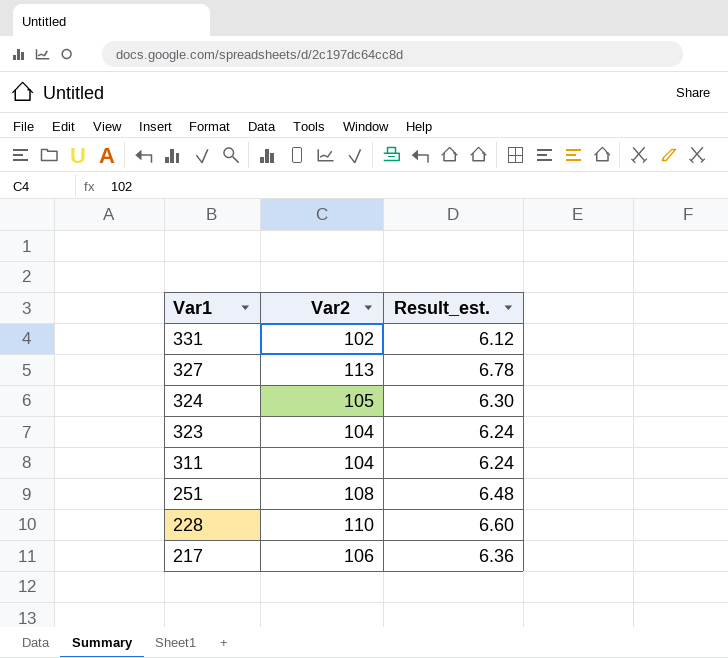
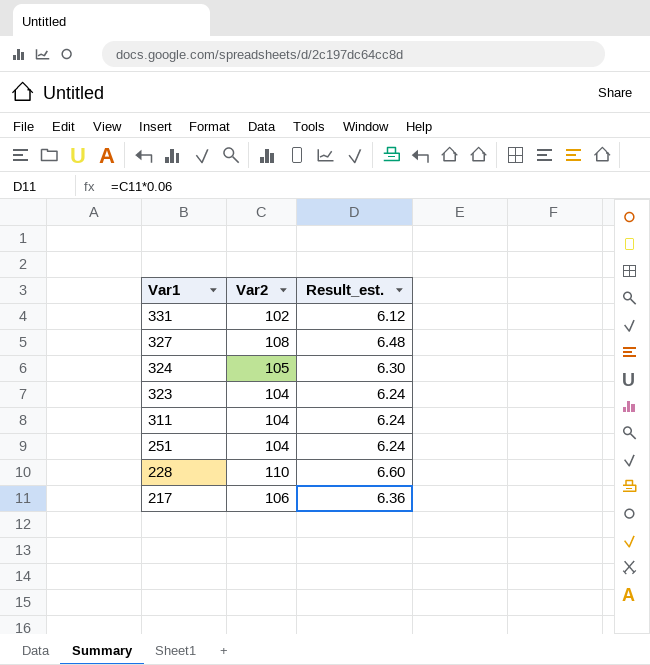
327 | Var2: 113 -> 108
327 | Result_est.: 6.78 -> 6.48
251 | Var2: 108 -> 104
251 | Result_est.: 6.48 -> 6.24

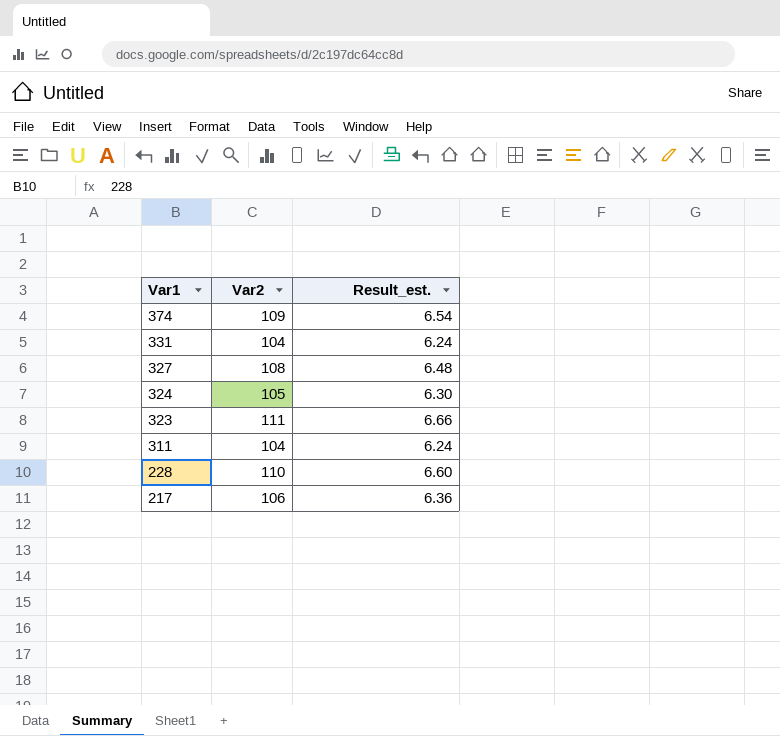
row 251: 104 | 6.24 -> none
row 374: none -> 109 | 6.54
331 | Var2: 102 -> 104
331 | Result_est.: 6.12 -> 6.24
323 | Var2: 104 -> 111
323 | Result_est.: 6.24 -> 6.66

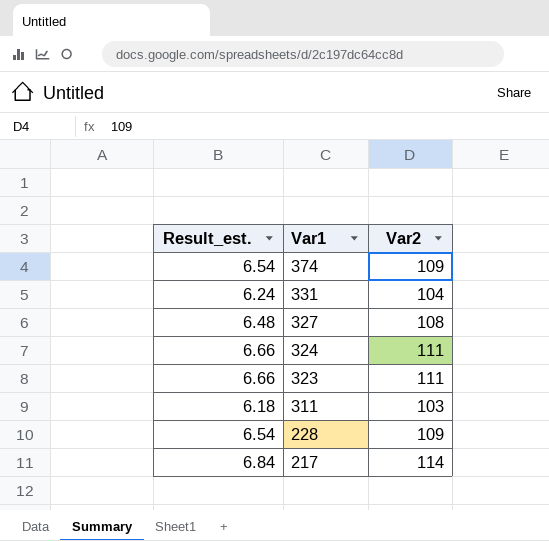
column Result_est. | position: 3 -> 1
324 | Result_est.: 6.30 -> 6.66
324 | Var2: 105 -> 111
311 | Result_est.: 6.24 -> 6.18
311 | Var2: 104 -> 103
228 | Result_est.: 6.60 -> 6.54
228 | Var2: 110 -> 109
217 | Result_est.: 6.36 -> 6.84
217 | Var2: 106 -> 114

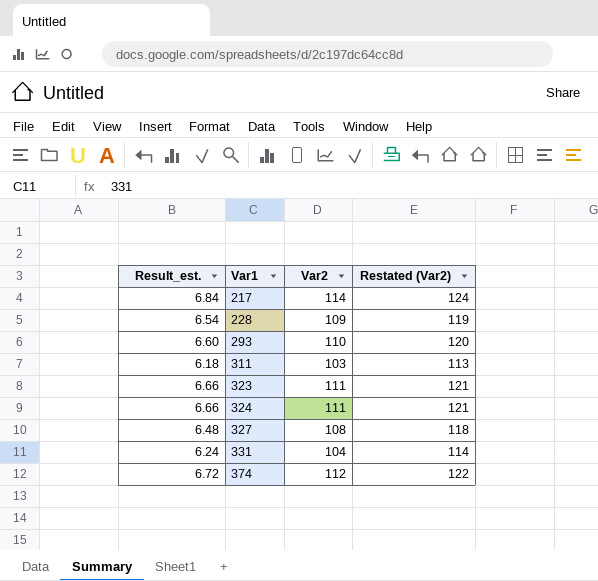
row order: Var1 descending -> Var1 ascending
column Restated (Var2) | formula: none -> [Var2] + 10
row 293: none -> 6.60 | 110 | 120
374 | Result_est.: 6.54 -> 6.72
374 | Var2: 109 -> 112

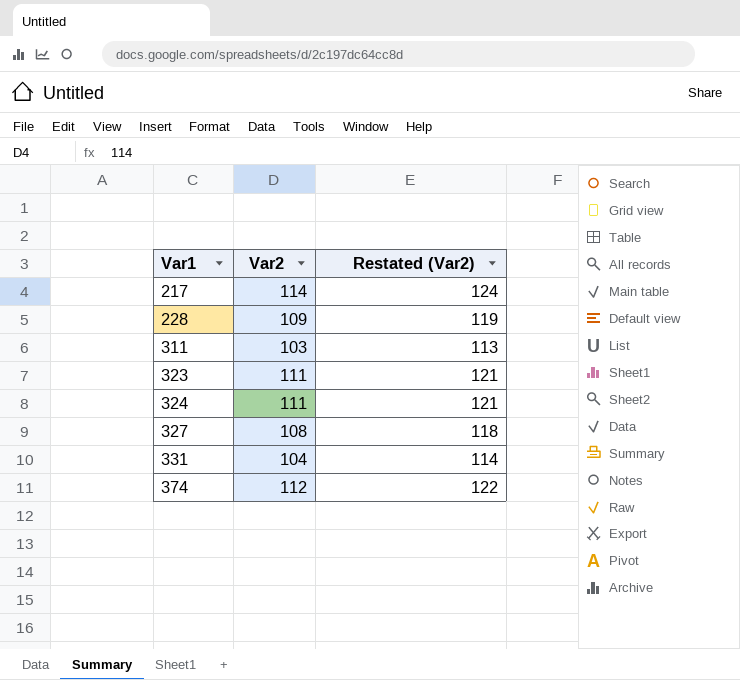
column Result_est. | formula: [Var2] * 0.06 -> none
row 293: 6.60 | 110 | 120 -> none

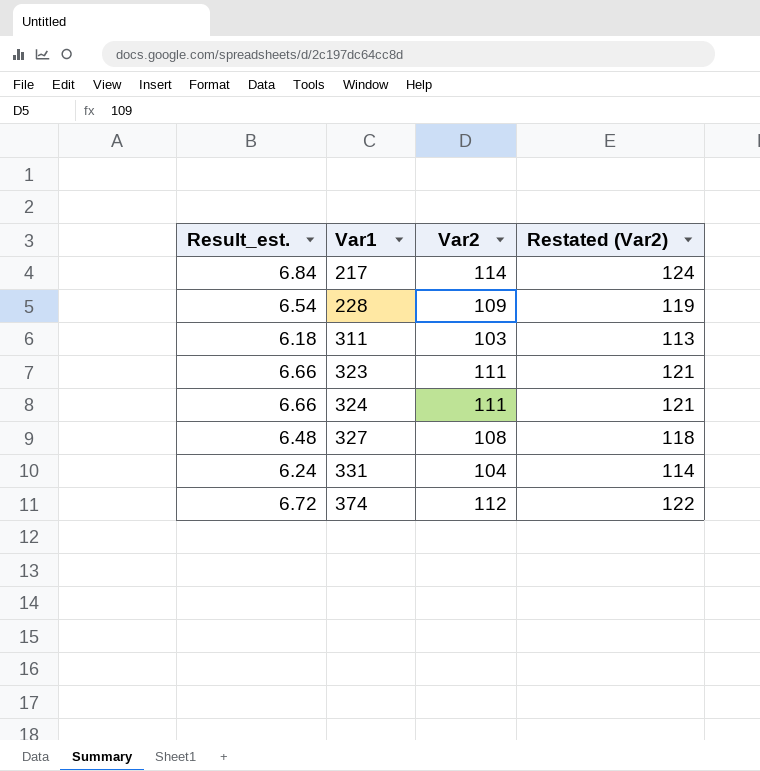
column Result_est. | formula: none -> [Var2] * 0.06

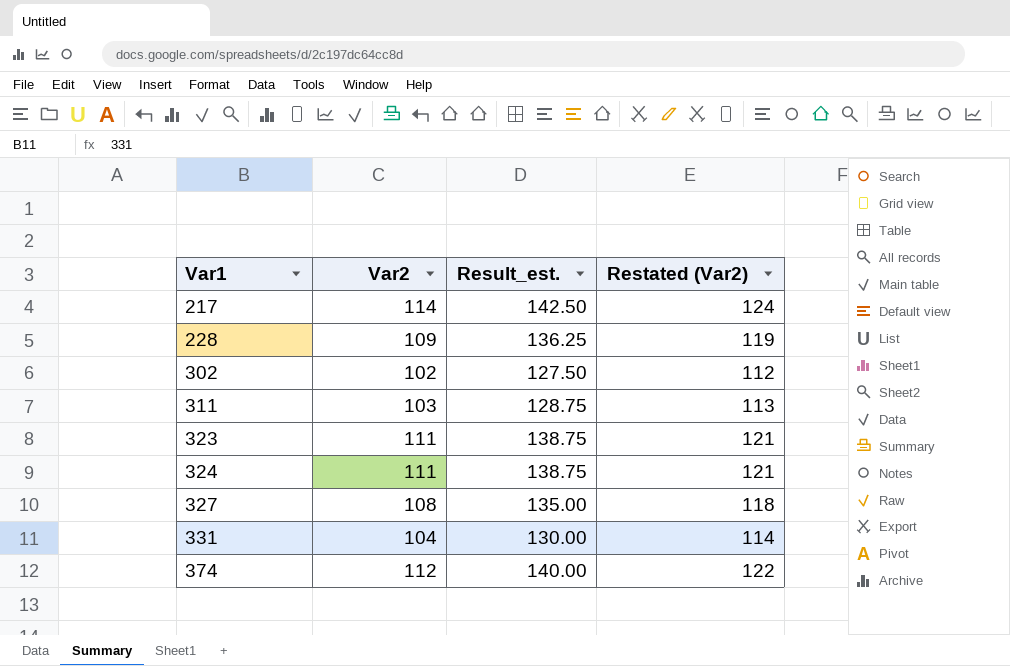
column Result_est. | formula: [Var2] * 0.06 -> [Var2] * 1.25
column Result_est. | position: 1 -> 3
row 302: none -> 102 | 127.50 | 112

